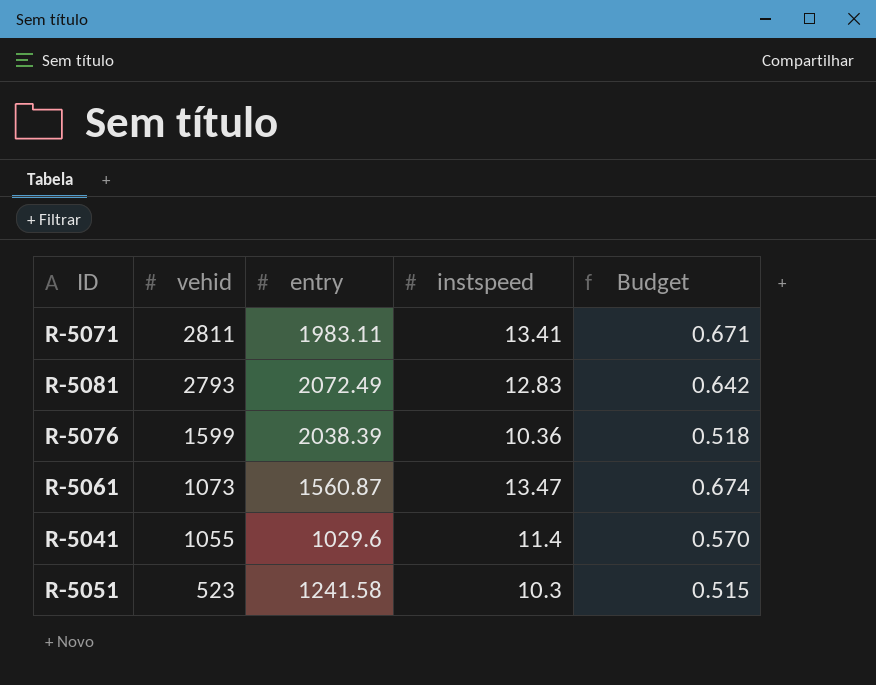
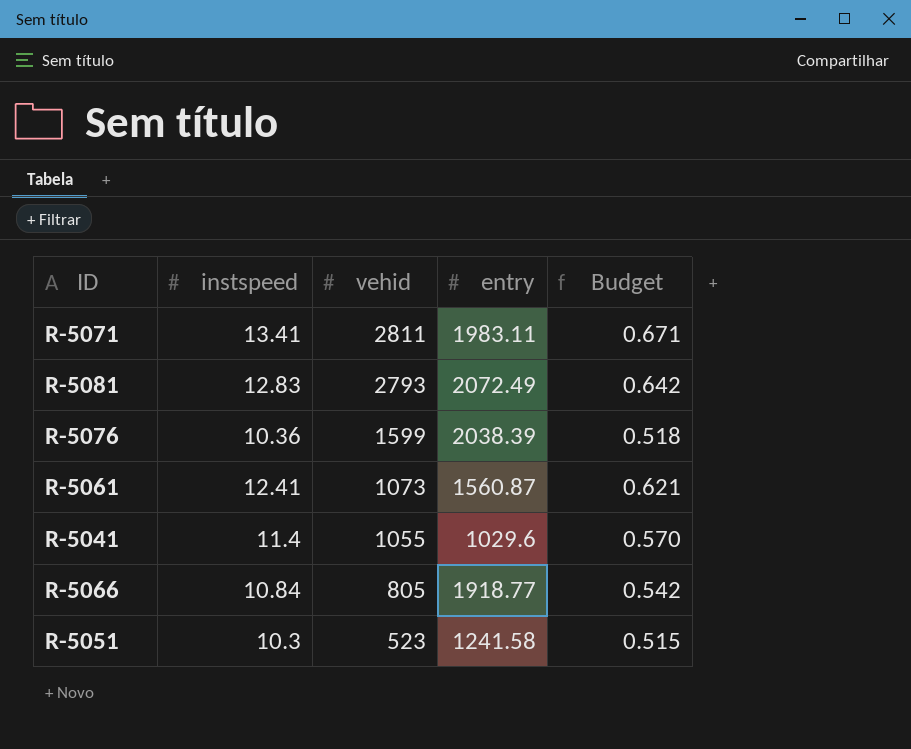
column instspeed | position: 4 -> 2
R-5061 | instspeed: 13.47 -> 12.41
R-5061 | Budget: 0.674 -> 0.621
row R-5066: none -> 10.84 | 805 | 1918.77 | 0.542

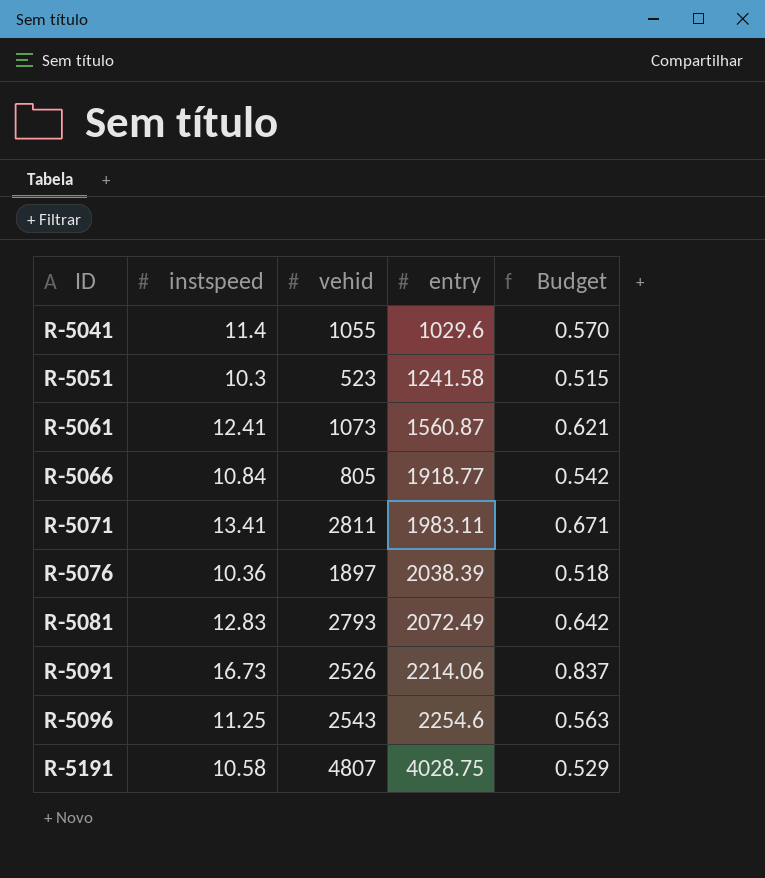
row order: vehid descending -> ID ascending
R-5076 | vehid: 1599 -> 1897
row R-5091: none -> 16.73 | 2526 | 2214.06 | 0.837
row R-5096: none -> 11.25 | 2543 | 2254.6 | 0.563
row R-5191: none -> 10.58 | 4807 | 4028.75 | 0.529

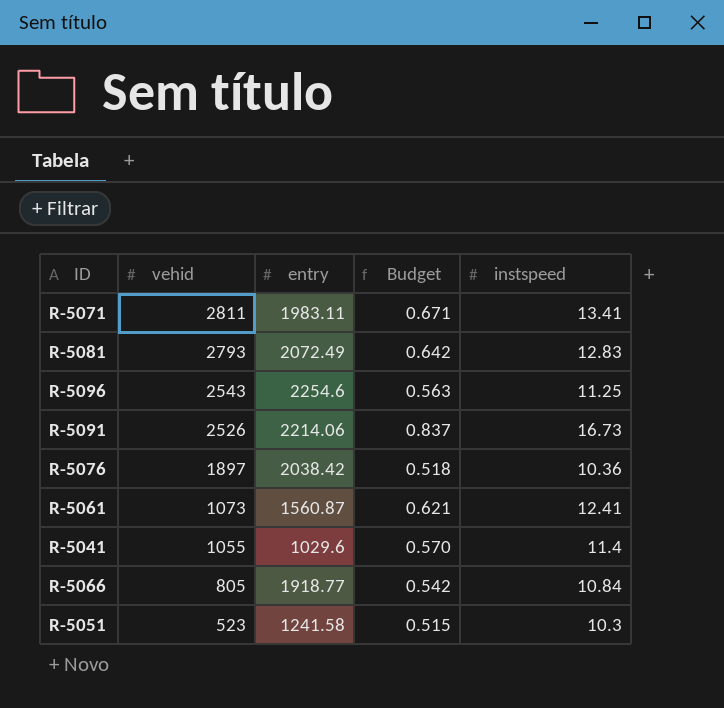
row order: ID ascending -> vehid descending
column instspeed | position: 2 -> 5
row R-5191: 10.58 | 4807 | 4028.75 | 0.529 -> none
R-5076 | entry: 2038.39 -> 2038.42

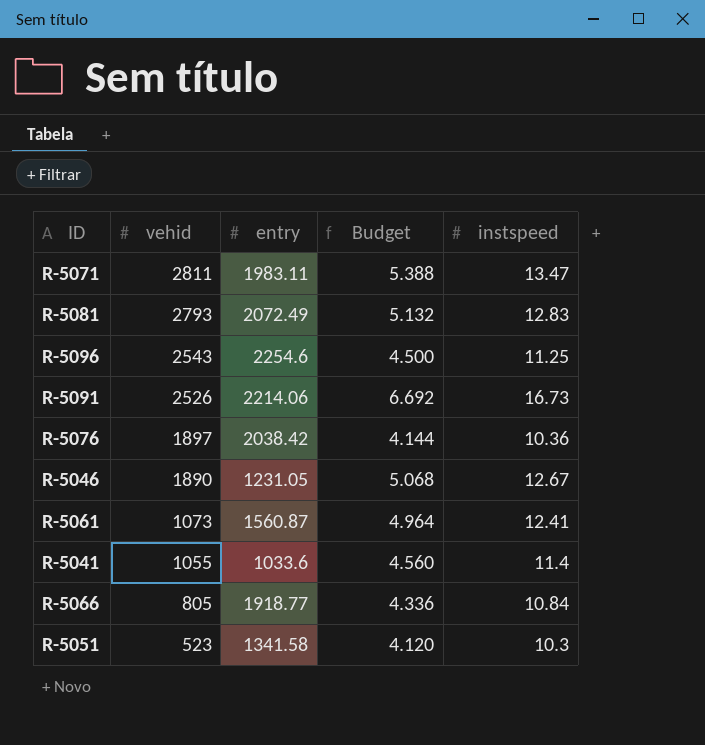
column Budget | formula: [instspeed] * 0.05 -> [instspeed] * 0.4
R-5071 | instspeed: 13.41 -> 13.47
row R-5046: none -> 1890 | 1231.05 | 5.068 | 12.67
R-5041 | entry: 1029.6 -> 1033.6
R-5051 | entry: 1241.58 -> 1341.58

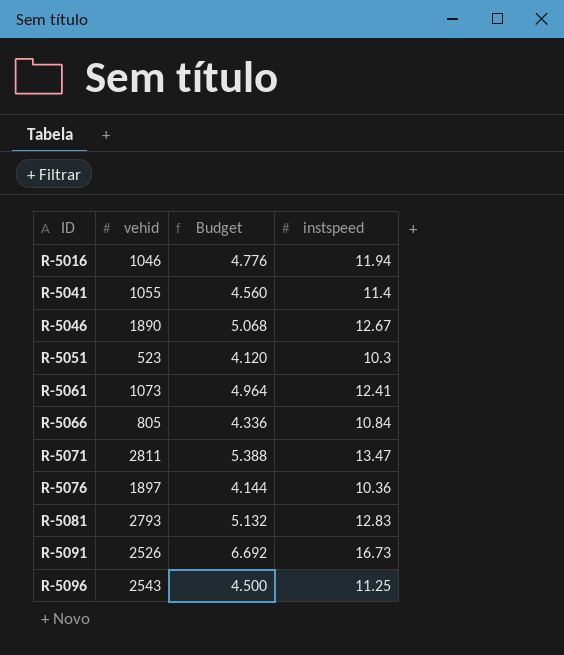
row order: vehid descending -> ID ascending
column entry | position: 3 -> none
row R-5016: none -> 1046 | 4.776 | 11.94

